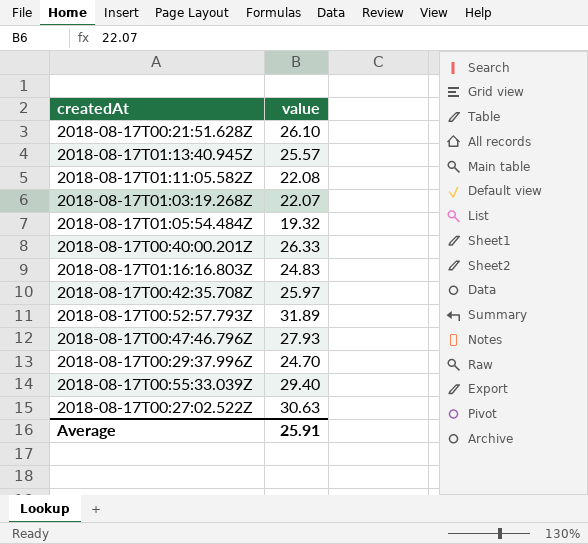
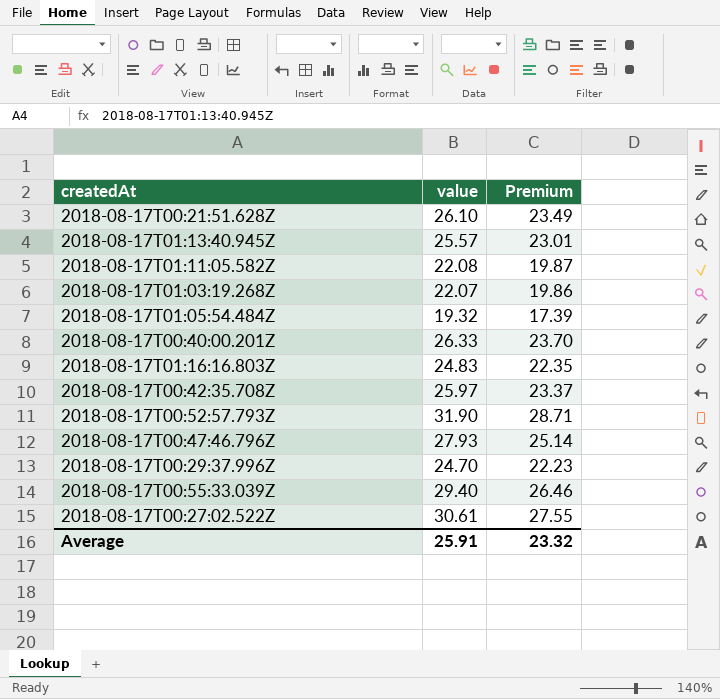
column Premium | formula: none -> [value] * 0.9
2018-08-17T00:52:57.793Z | value: 31.89 -> 31.90
2018-08-17T00:27:02.522Z | value: 30.63 -> 30.61

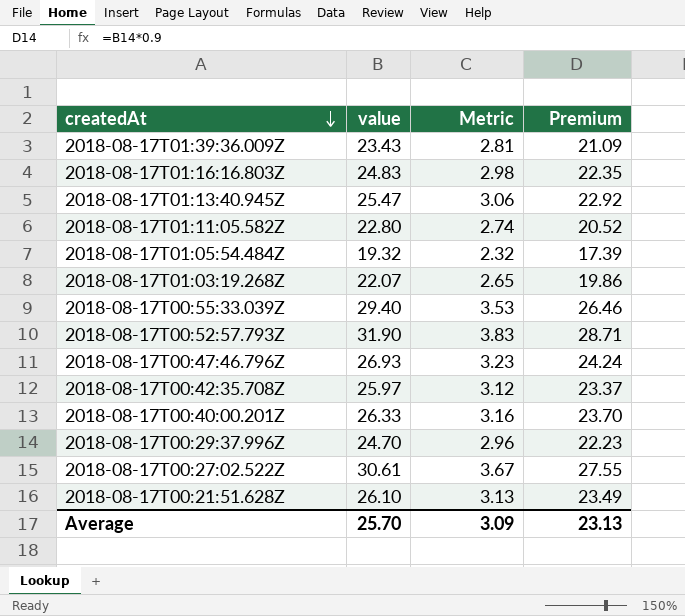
row order: none -> createdAt descending
column Metric | formula: none -> [value] * 0.12
row 2018-08-17T01:39:36.009Z: none -> 23.43 | 2.81 | 21.09
2018-08-17T01:13:40.945Z | value: 25.57 -> 25.47
2018-08-17T01:13:40.945Z | Premium: 23.01 -> 22.92
2018-08-17T01:11:05.582Z | value: 22.08 -> 22.80
2018-08-17T01:11:05.582Z | Premium: 19.87 -> 20.52
2018-08-17T00:47:46.796Z | value: 27.93 -> 26.93
2018-08-17T00:47:46.796Z | Premium: 25.14 -> 24.24
Average | value: 25.91 -> 25.70
Average | Premium: 23.32 -> 23.13

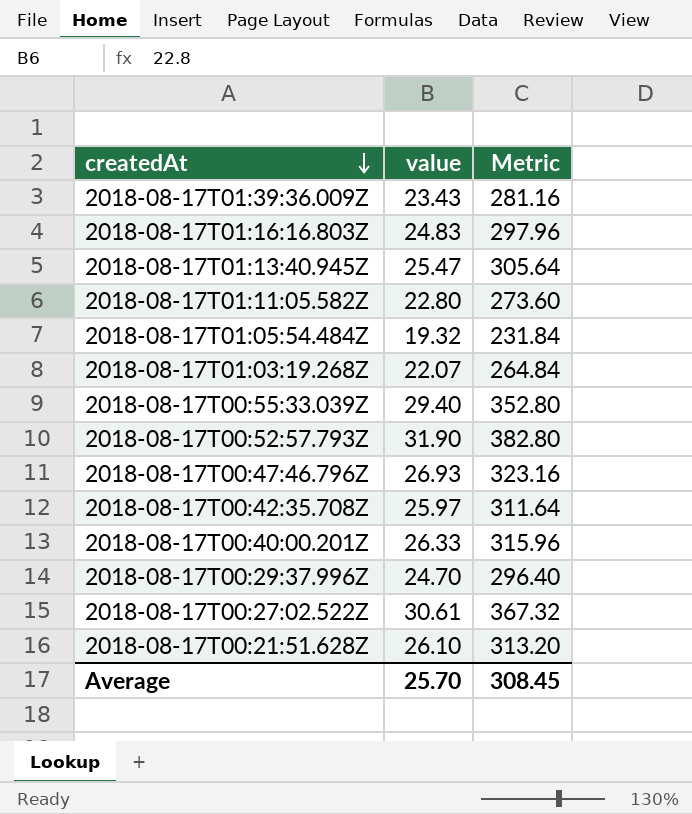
column Premium | formula: [value] * 0.9 -> none
column Metric | formula: [value] * 0.12 -> [value] * 12
Average | Metric: 3.09 -> 308.45

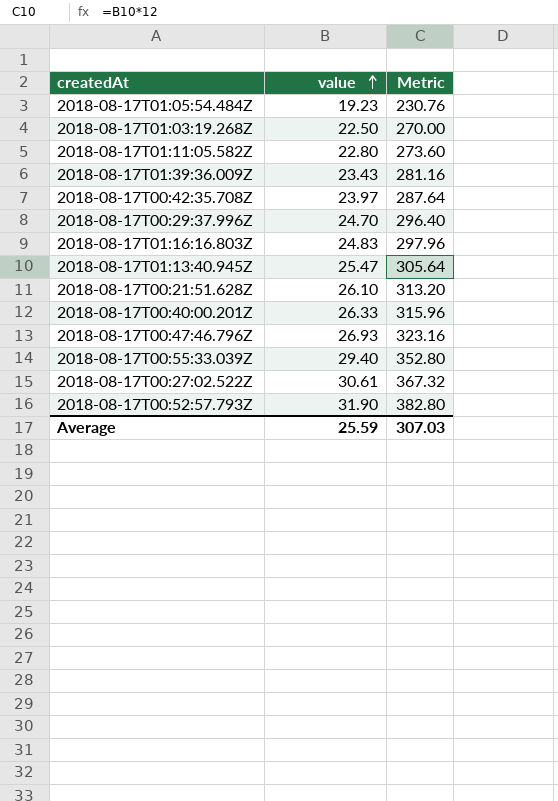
row order: createdAt descending -> value ascending
2018-08-17T01:05:54.484Z | value: 19.32 -> 19.23
2018-08-17T01:05:54.484Z | Metric: 231.84 -> 230.76
2018-08-17T01:03:19.268Z | value: 22.07 -> 22.50
2018-08-17T01:03:19.268Z | Metric: 264.84 -> 270.00
2018-08-17T00:42:35.708Z | value: 25.97 -> 23.97
2018-08-17T00:42:35.708Z | Metric: 311.64 -> 287.64
Average | value: 25.70 -> 25.59
Average | Metric: 308.45 -> 307.03

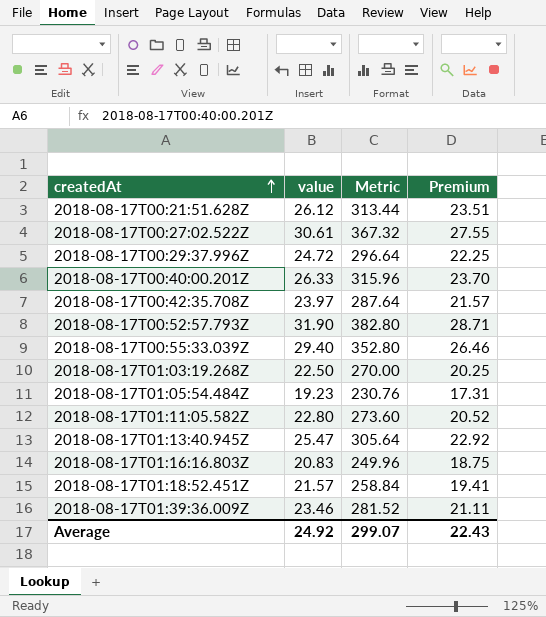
row order: value ascending -> createdAt ascending
column Premium | formula: none -> [value] * 0.9
row 2018-08-17T00:47:46.796Z: 26.93 | 323.16 -> none
2018-08-17T00:21:51.628Z | value: 26.10 -> 26.12
2018-08-17T00:21:51.628Z | Metric: 313.20 -> 313.44
2018-08-17T00:29:37.996Z | value: 24.70 -> 24.72
2018-08-17T00:29:37.996Z | Metric: 296.40 -> 296.64
2018-08-17T01:16:16.803Z | value: 24.83 -> 20.83
2018-08-17T01:16:16.803Z | Metric: 297.96 -> 249.96
row 2018-08-17T01:18:52.451Z: none -> 21.57 | 258.84 | 19.41
2018-08-17T01:39:36.009Z | value: 23.43 -> 23.46
2018-08-17T01:39:36.009Z | Metric: 281.16 -> 281.52
Average | value: 25.59 -> 24.92
Average | Metric: 307.03 -> 299.07

